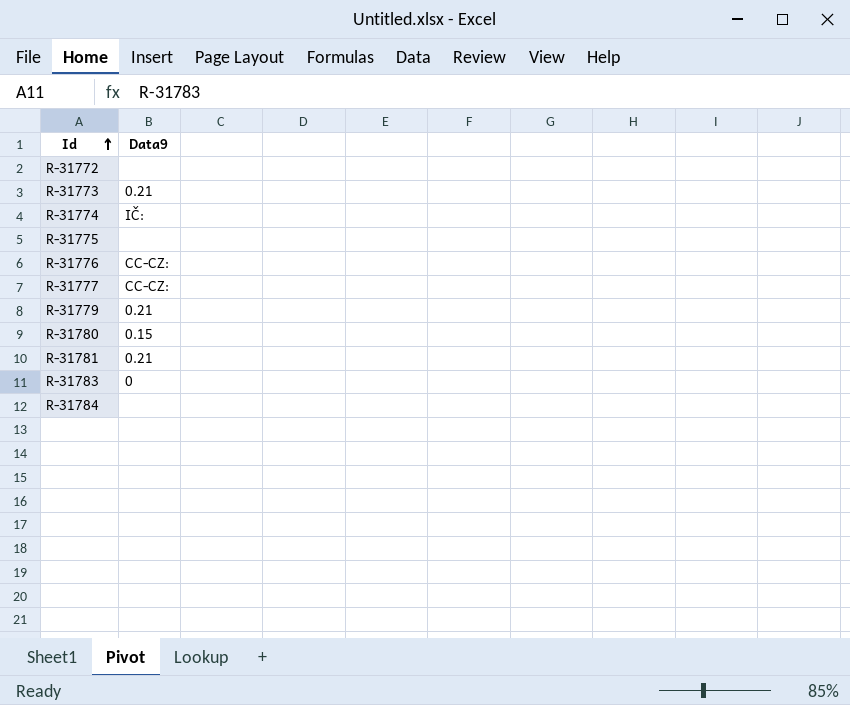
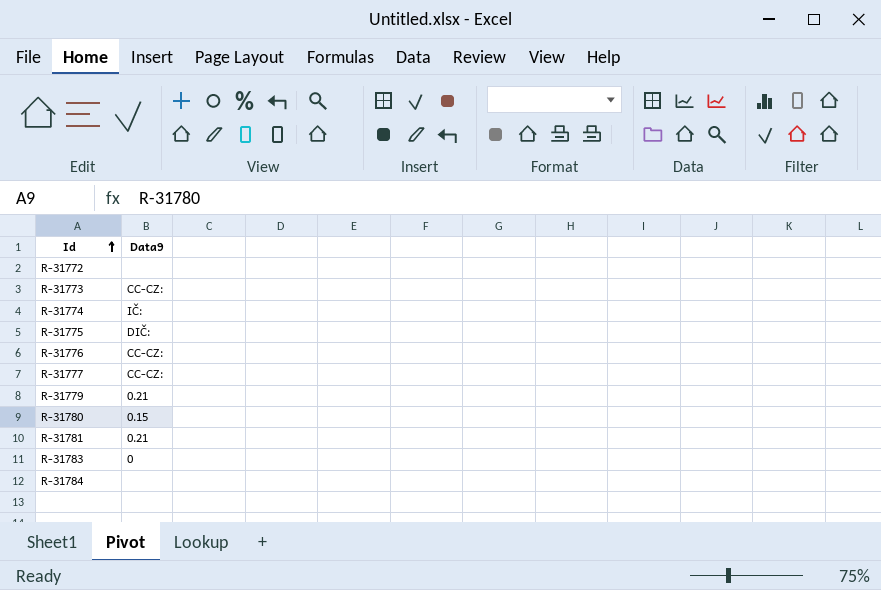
R-31773 | Data9: 0.21 -> CC-CZ:
R-31775 | Data9: none -> DIČ:

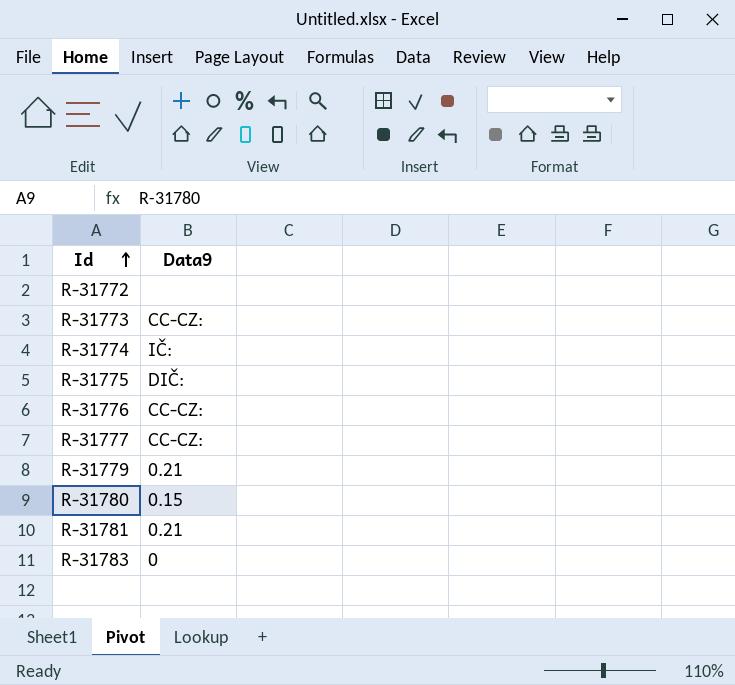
row R-31784: none -> none

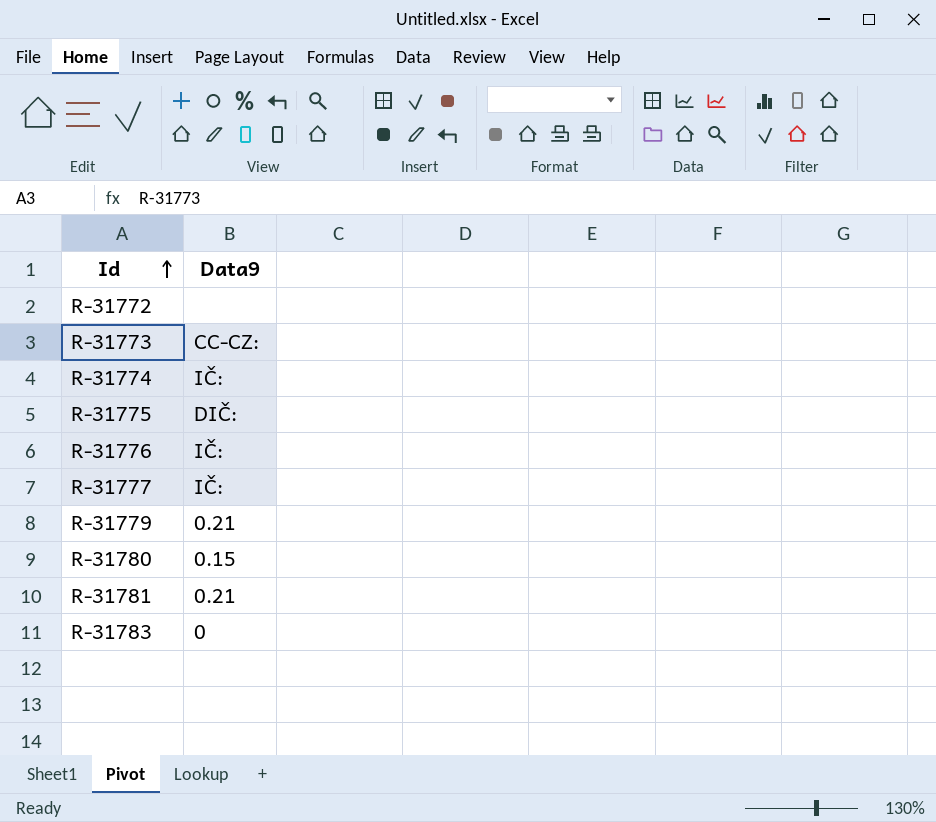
R-31776 | Data9: CC-CZ: -> IČ:
R-31777 | Data9: CC-CZ: -> IČ:

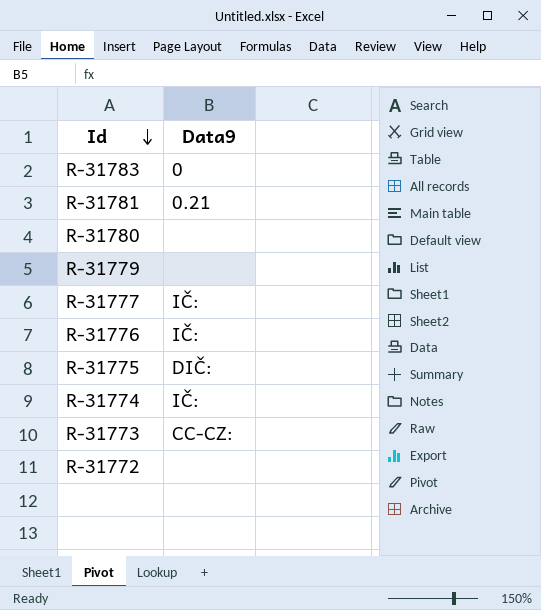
row order: Id ascending -> Id descending
R-31780 | Data9: 0.15 -> none
R-31779 | Data9: 0.21 -> none

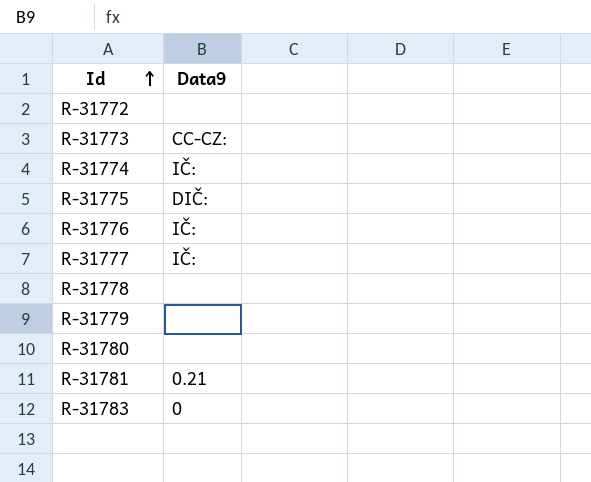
row order: Id descending -> Id ascending
row R-31778: none -> none

